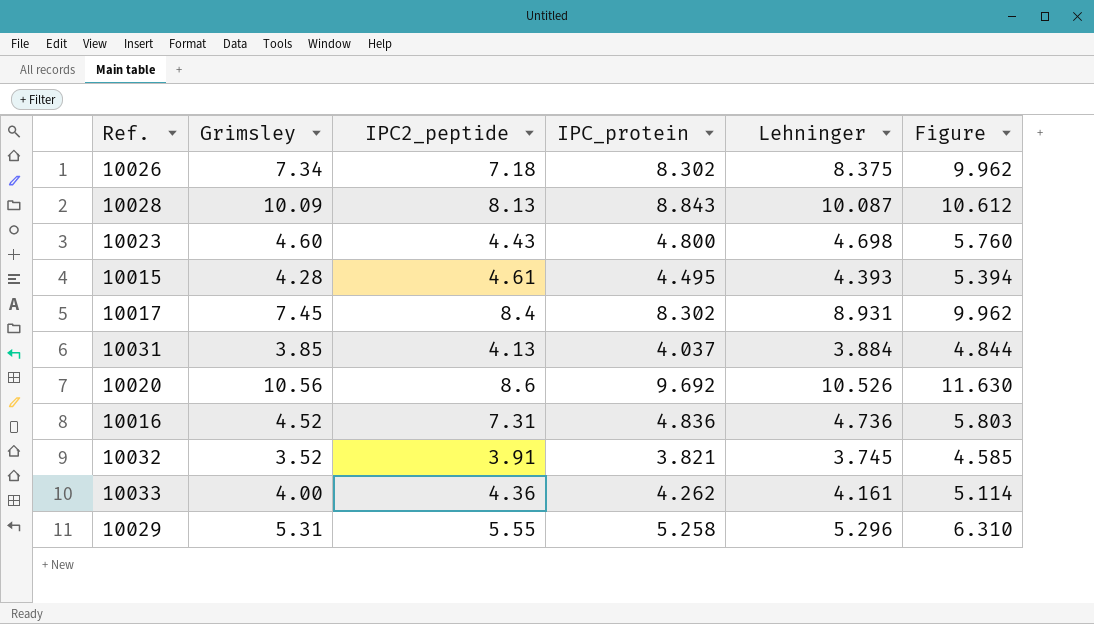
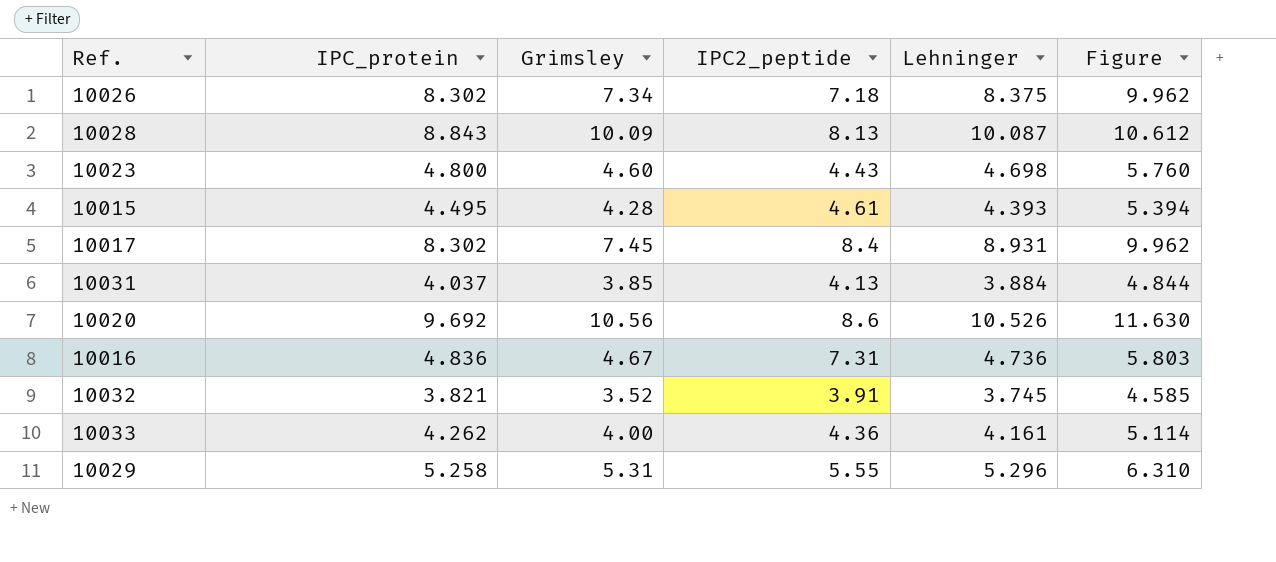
column IPC_protein | position: 4 -> 2
10016 | Grimsley: 4.52 -> 4.67

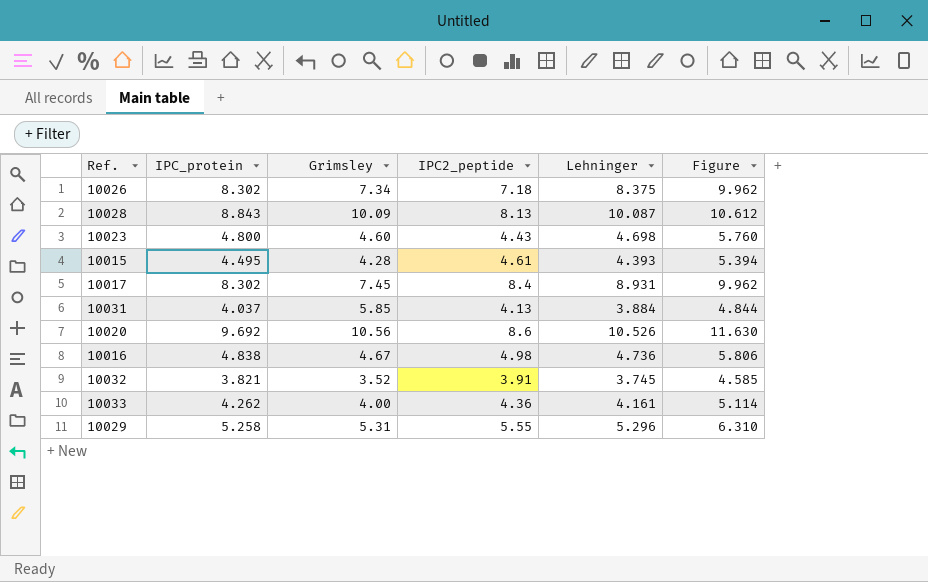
10031 | Grimsley: 3.85 -> 5.85
10016 | IPC_protein: 4.836 -> 4.838
10016 | IPC2_peptide: 7.31 -> 4.98
10016 | Figure: 5.803 -> 5.806

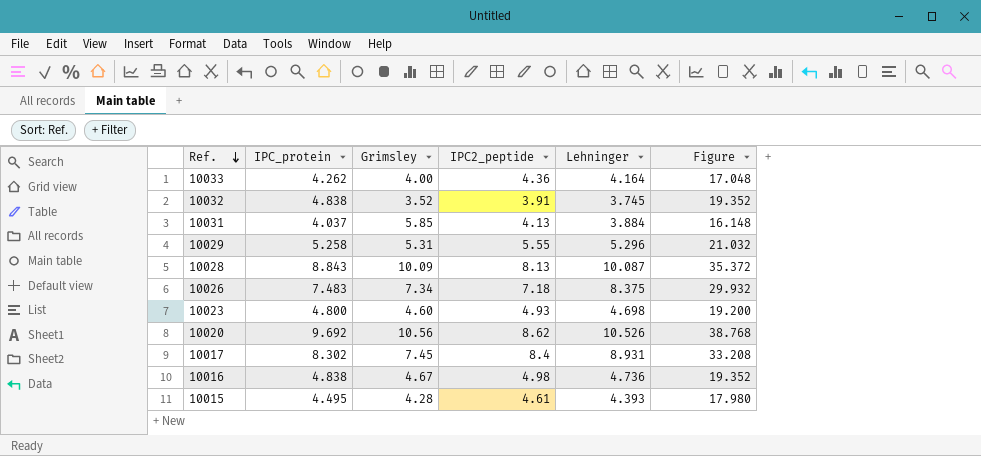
row order: none -> Ref. descending
column Figure | formula: [IPC_protein] * 1.2 -> [IPC_protein] * 4
10033 | Lehninger: 4.161 -> 4.164
10032 | IPC_protein: 3.821 -> 4.838
10026 | IPC_protein: 8.302 -> 7.483
10023 | IPC2_peptide: 4.43 -> 4.93
10020 | IPC2_peptide: 8.6 -> 8.62

